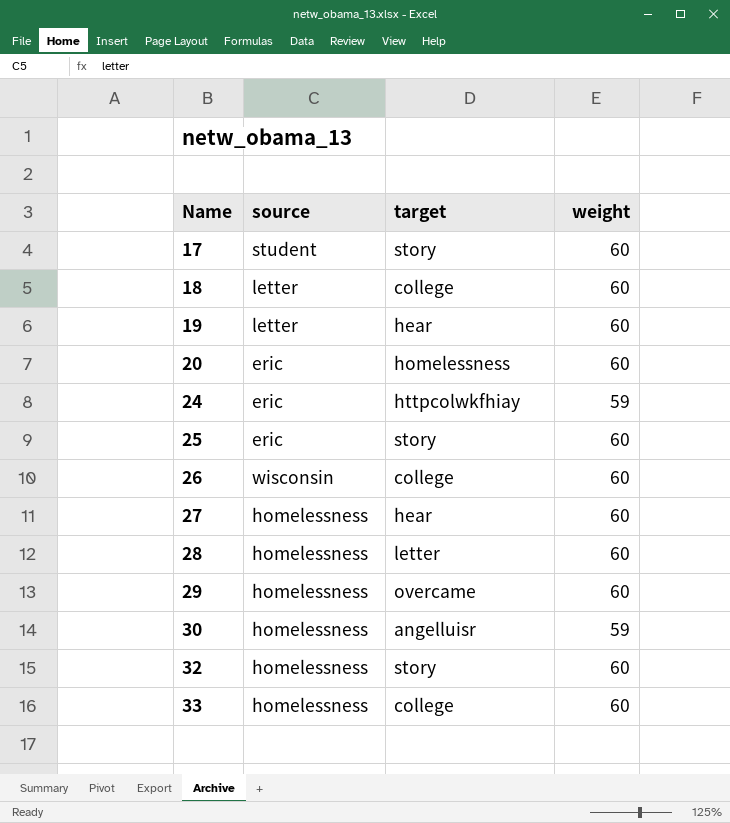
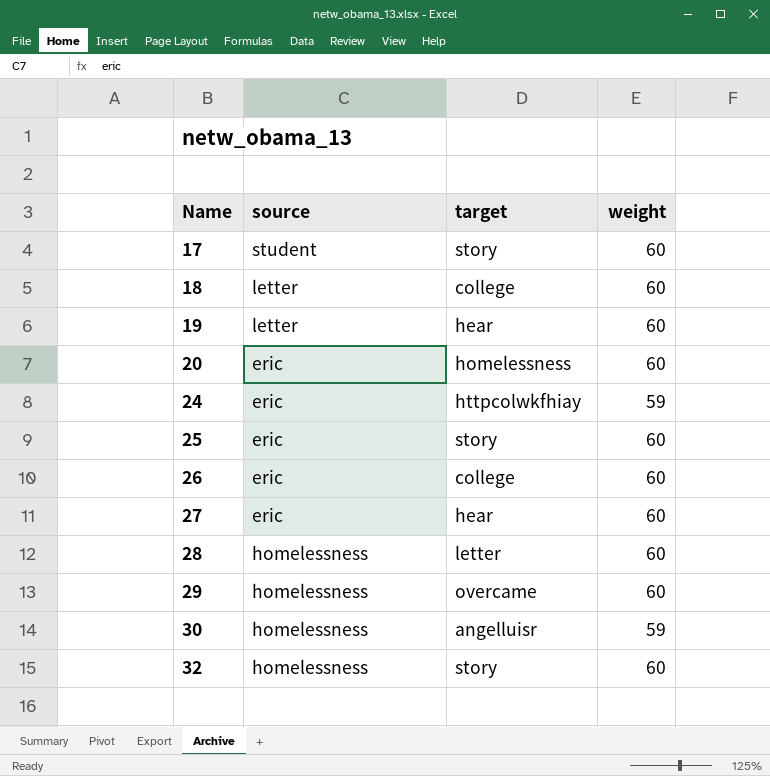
row 33: homelessness | college | 60 -> none
26 | source: wisconsin -> eric
27 | source: homelessness -> eric

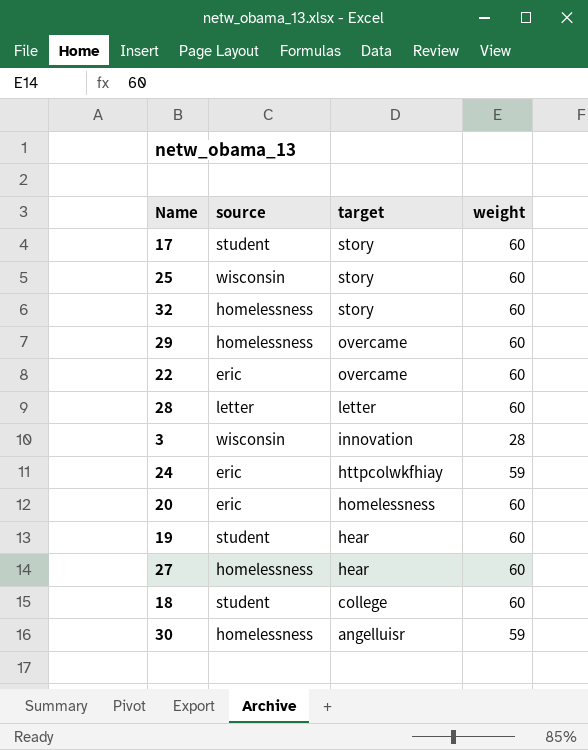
row order: Name ascending -> target descending
row 26: eric | college | 60 -> none
25 | source: eric -> wisconsin
row 22: none -> eric | overcame | 60
28 | source: homelessness -> letter
row 3: none -> wisconsin | innovation | 28
19 | source: letter -> student
27 | source: eric -> homelessness
18 | source: letter -> student

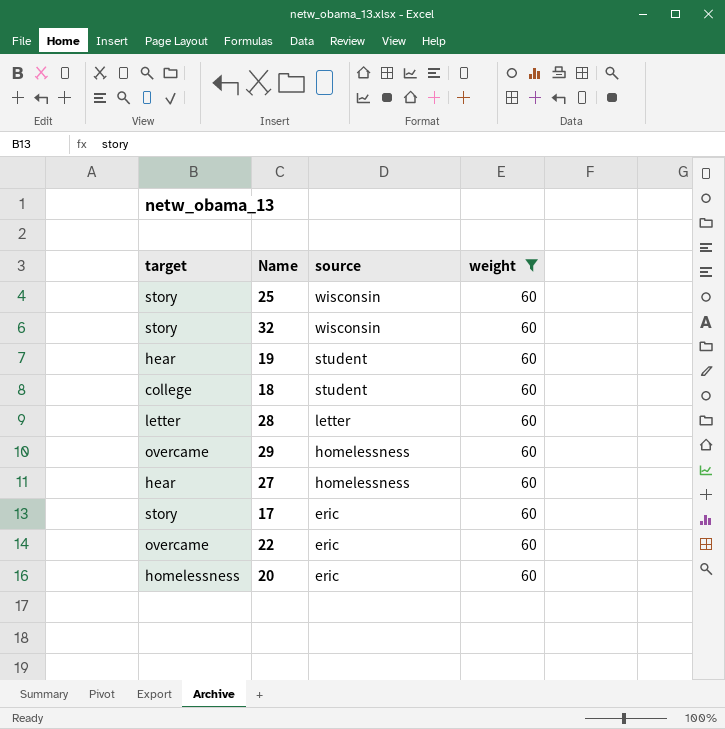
filter: none -> weight = 60
row order: target descending -> source descending
column target | position: 3 -> 1
32 | source: homelessness -> wisconsin
17 | source: student -> eric

